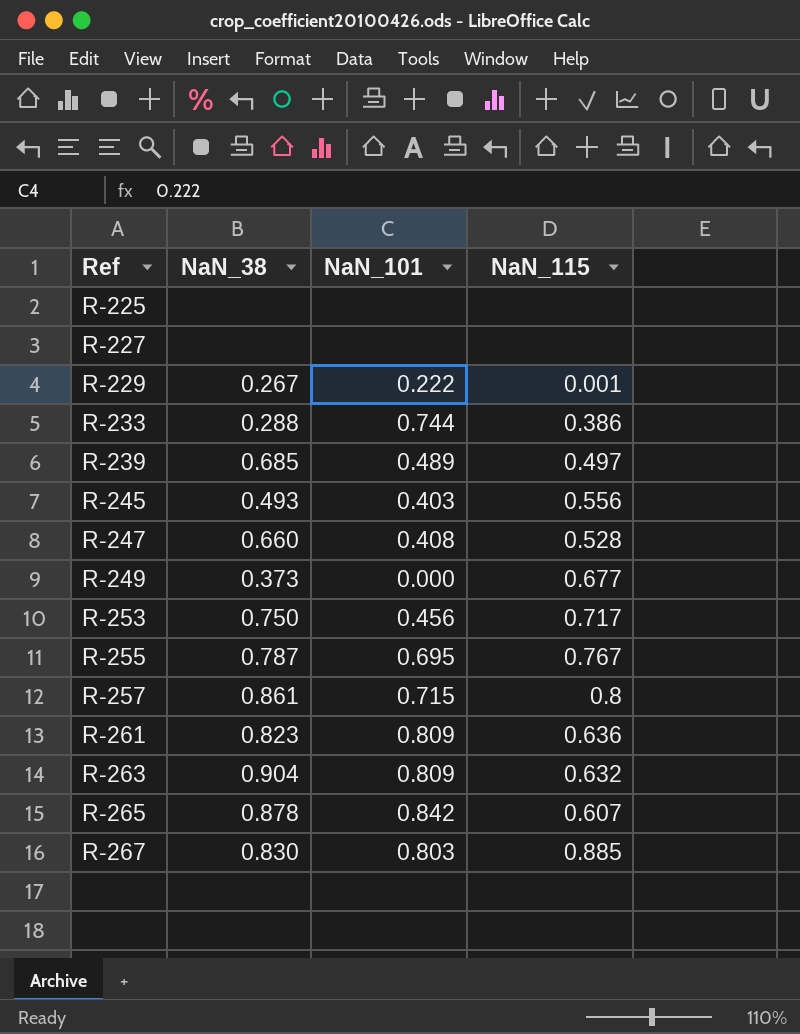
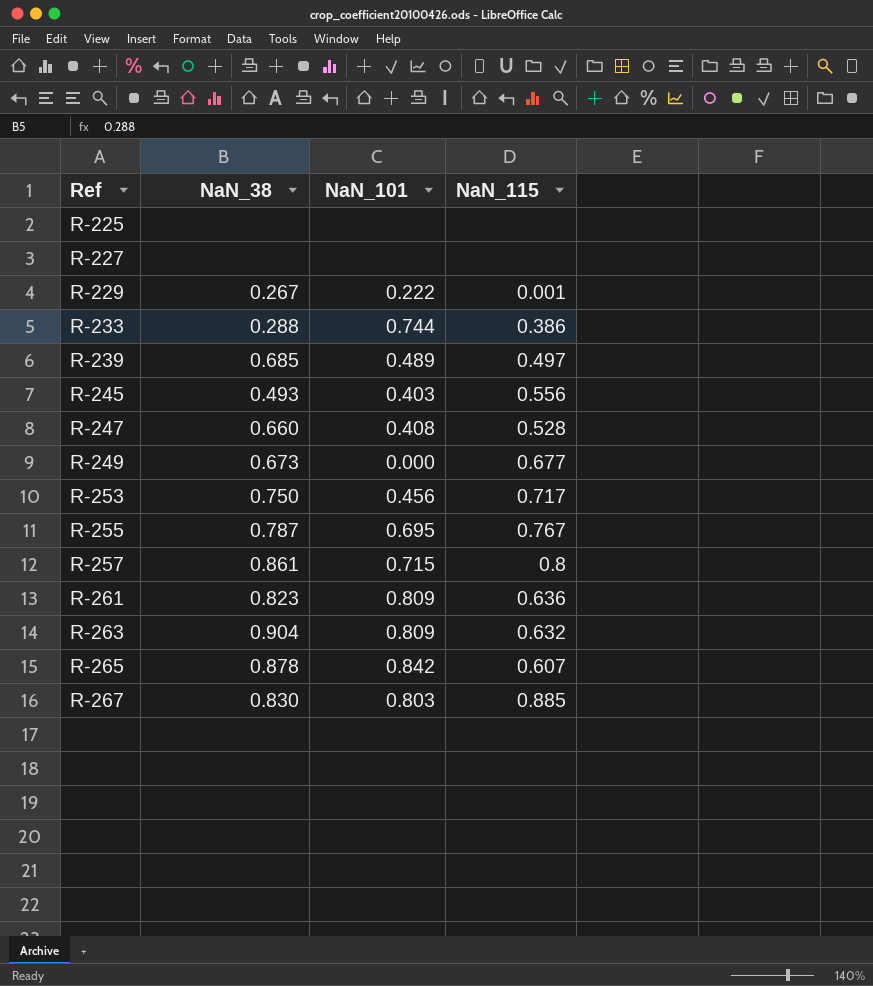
R-249 | NaN_38: 0.373 -> 0.673

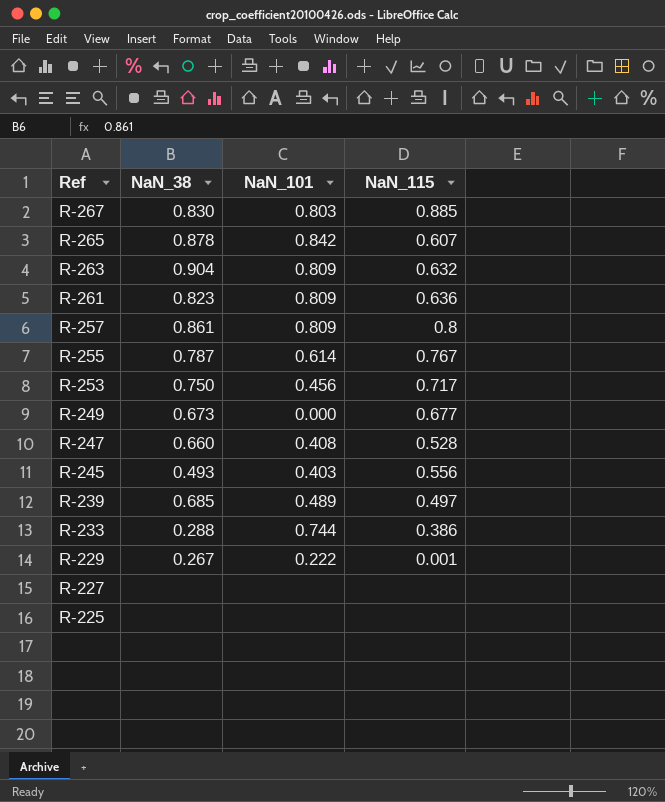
row order: Ref ascending -> Ref descending
R-257 | NaN_101: 0.715 -> 0.809
R-255 | NaN_101: 0.695 -> 0.614

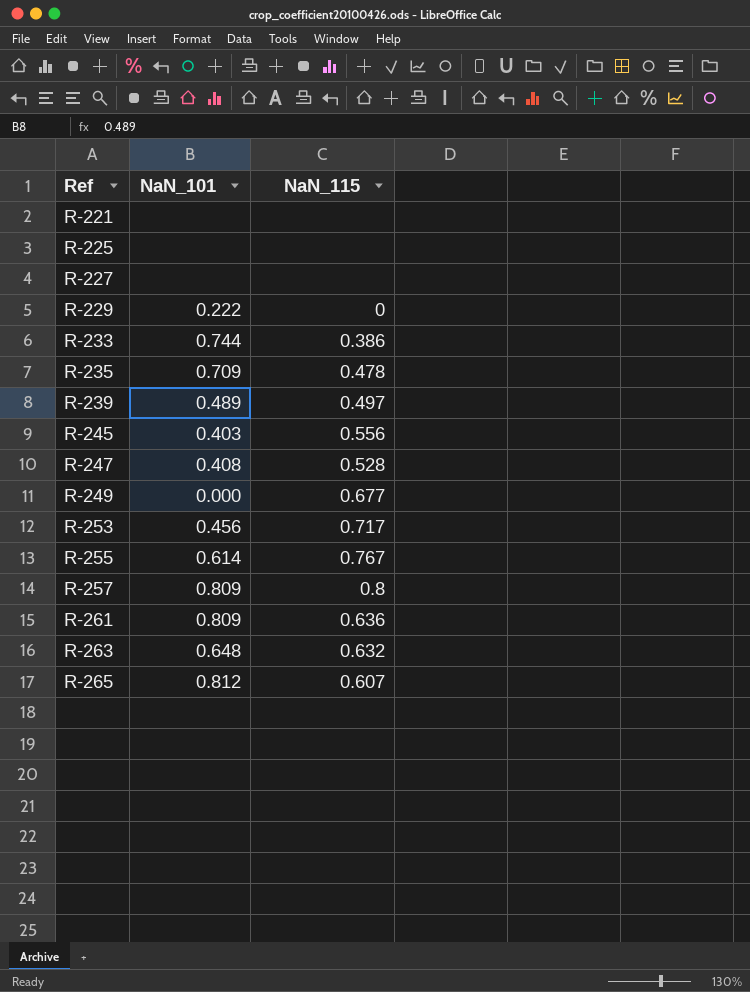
row order: Ref descending -> Ref ascending
column NaN_38 | position: 2 -> none
row R-267: 0.830 | 0.803 | 0.885 -> none
row R-221: none -> none | none
R-229 | NaN_115: 0.001 -> 0
row R-235: none -> 0.709 | 0.478
R-263 | NaN_101: 0.809 -> 0.648
R-265 | NaN_101: 0.842 -> 0.812

